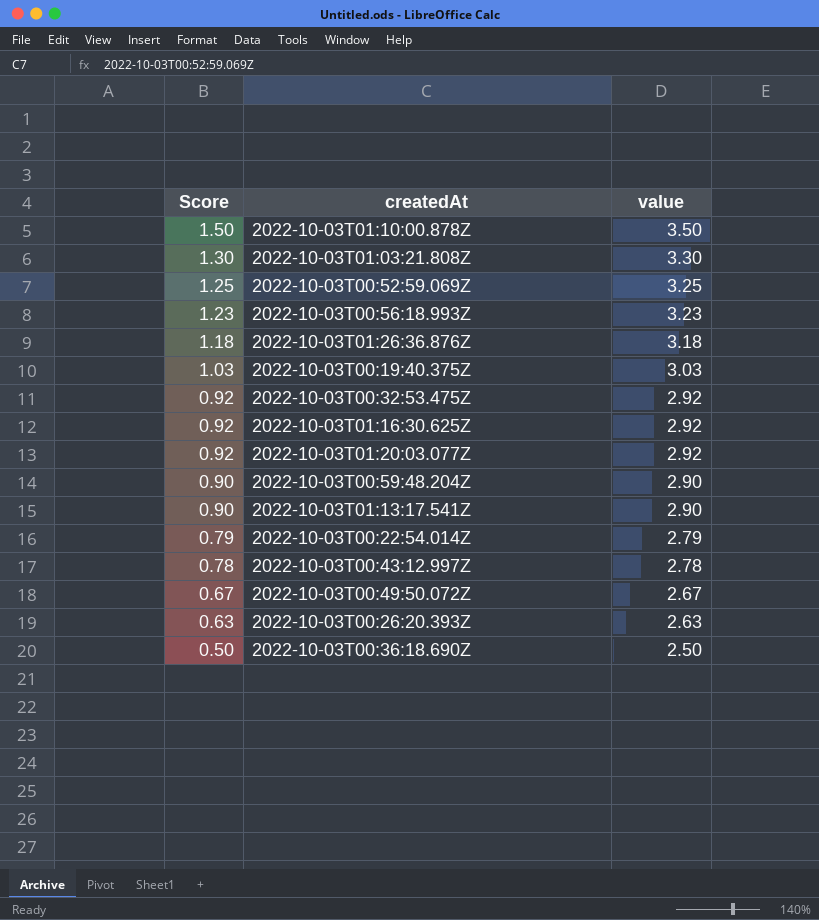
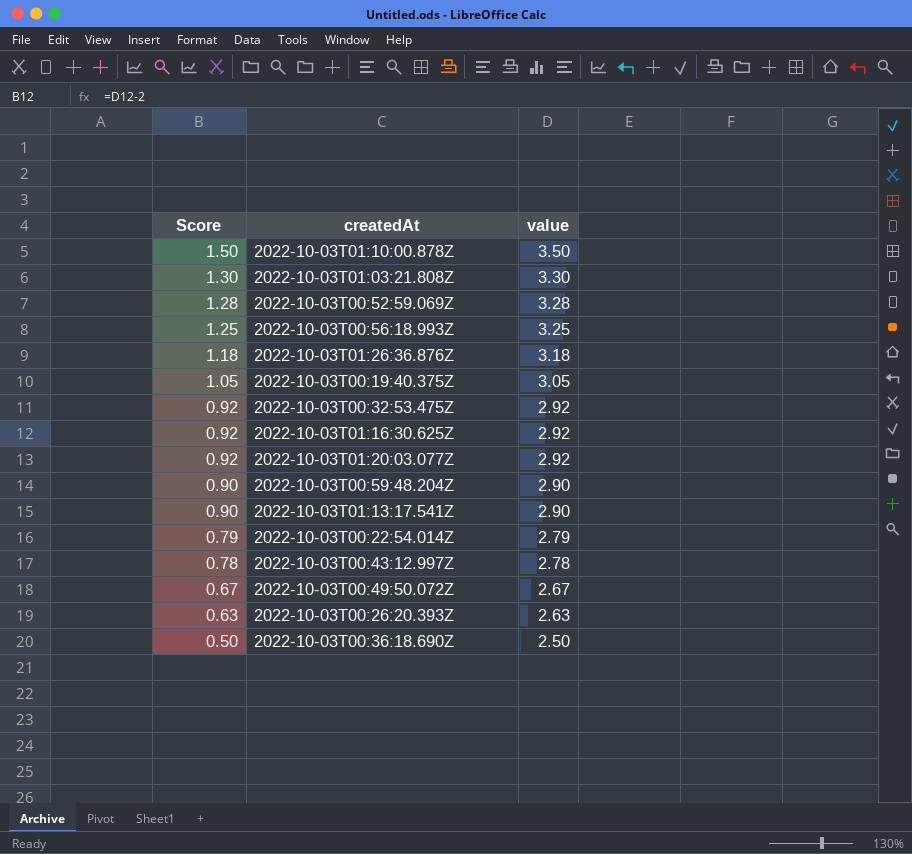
2022-10-03T00:52:59.069Z | Score: 1.25 -> 1.28
2022-10-03T00:52:59.069Z | value: 3.25 -> 3.28
2022-10-03T00:56:18.993Z | Score: 1.23 -> 1.25
2022-10-03T00:56:18.993Z | value: 3.23 -> 3.25
2022-10-03T00:19:40.375Z | Score: 1.03 -> 1.05
2022-10-03T00:19:40.375Z | value: 3.03 -> 3.05

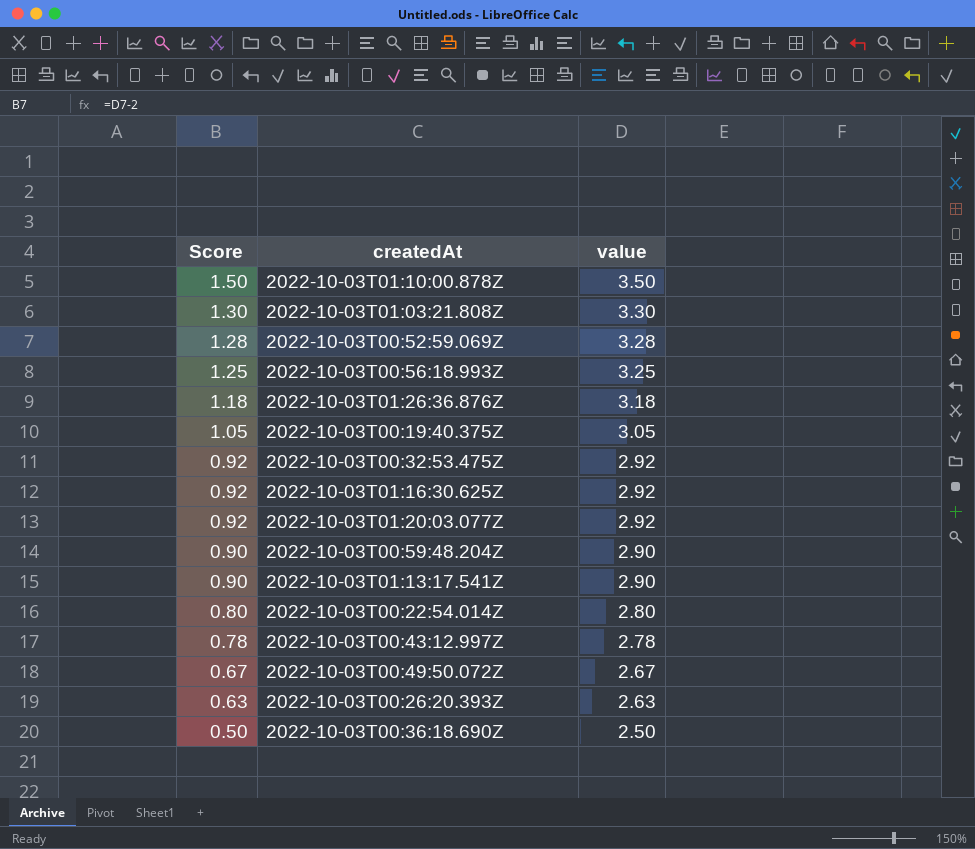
2022-10-03T00:22:54.014Z | Score: 0.79 -> 0.80
2022-10-03T00:22:54.014Z | value: 2.79 -> 2.80

